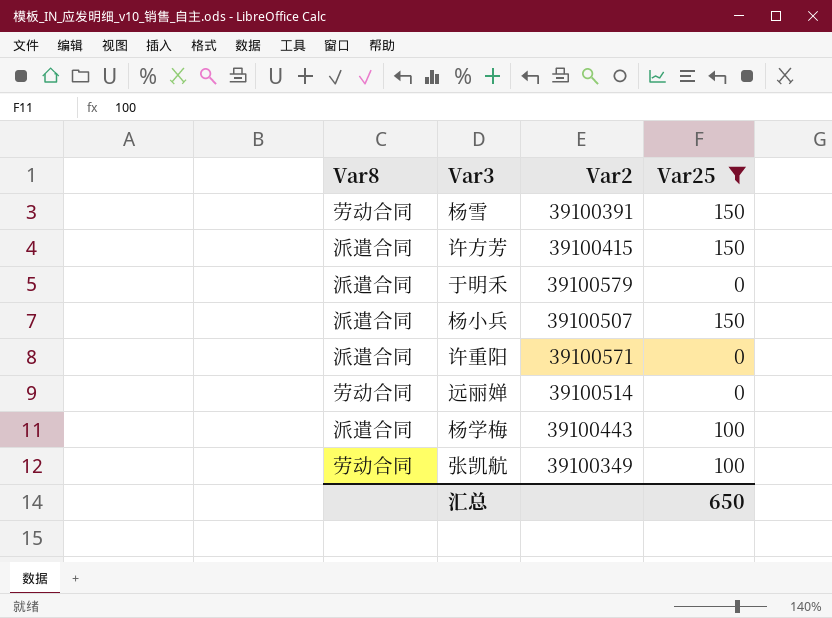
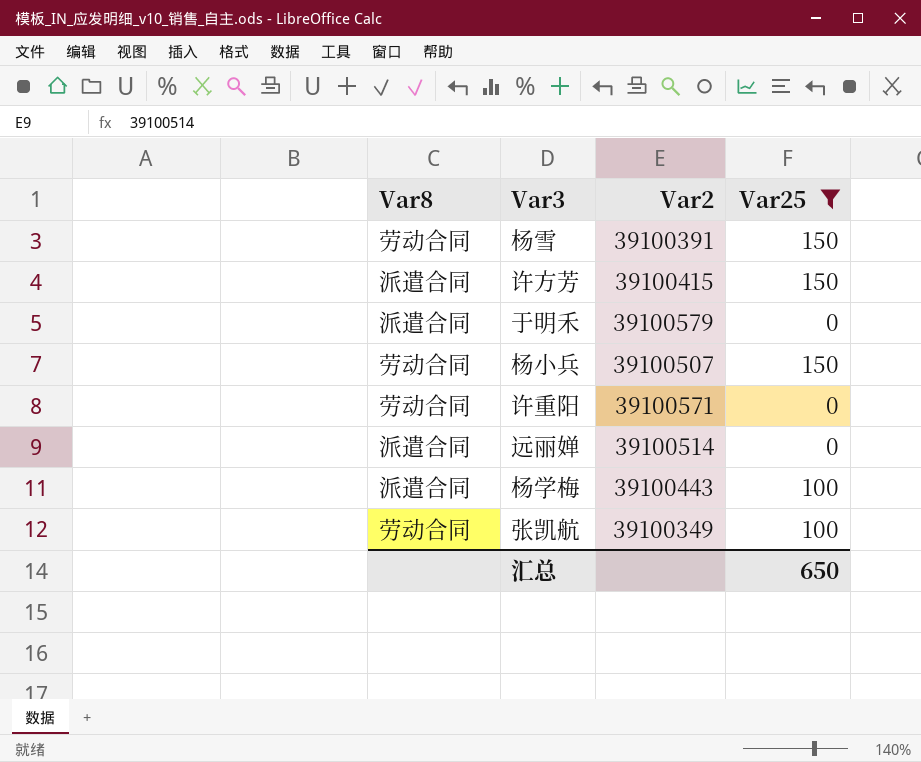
杨小兵 | Var8: 派遣合同 -> 劳动合同
许重阳 | Var8: 派遣合同 -> 劳动合同
远丽婵 | Var8: 劳动合同 -> 派遣合同

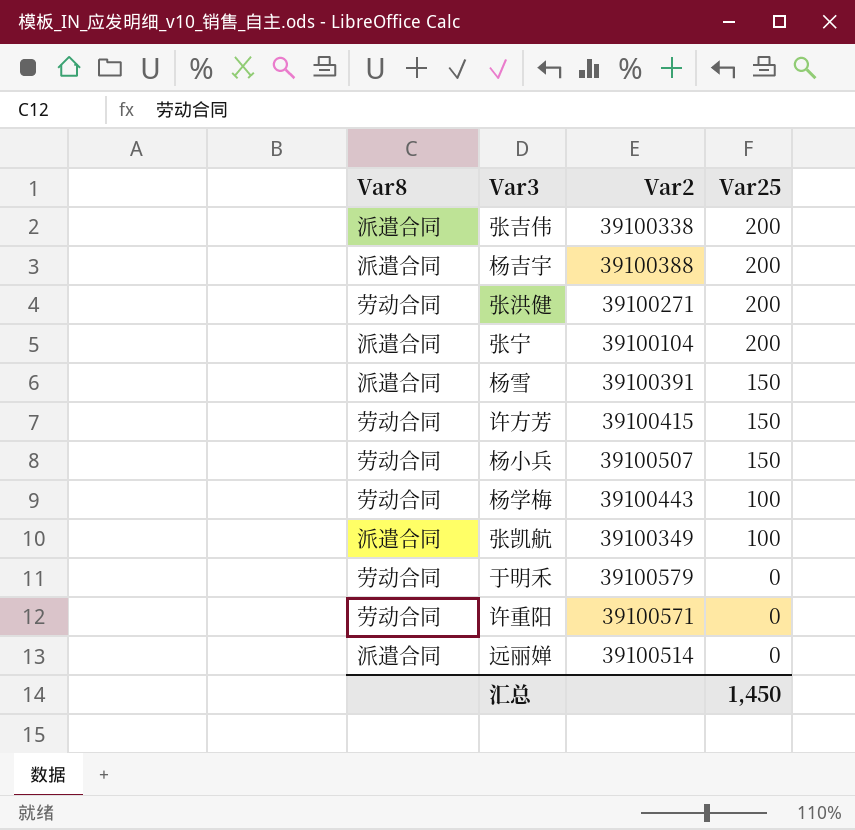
filter: Var25 != 200 -> none
row order: none -> Var25 descending
杨雪 | Var8: 劳动合同 -> 派遣合同
许方芳 | Var8: 派遣合同 -> 劳动合同
杨学梅 | Var8: 派遣合同 -> 劳动合同
张凯航 | Var8: 劳动合同 -> 派遣合同
于明禾 | Var8: 派遣合同 -> 劳动合同
汇总 | Var25: 650 -> 1,450

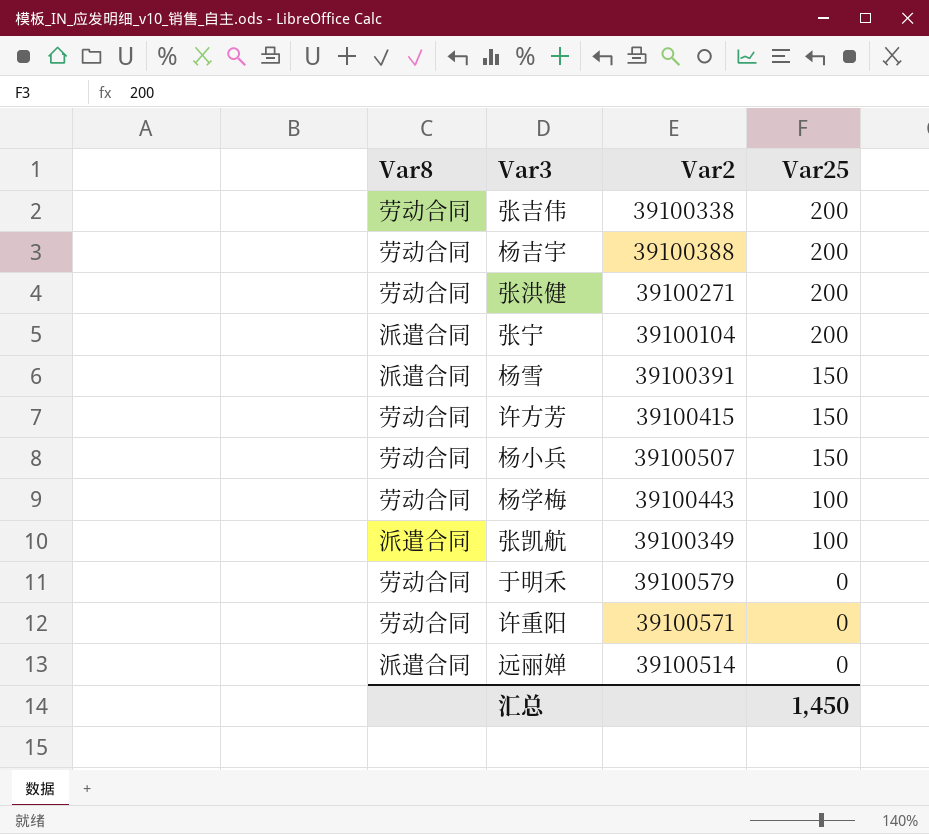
张吉伟 | Var8: 派遣合同 -> 劳动合同
杨吉宇 | Var8: 派遣合同 -> 劳动合同

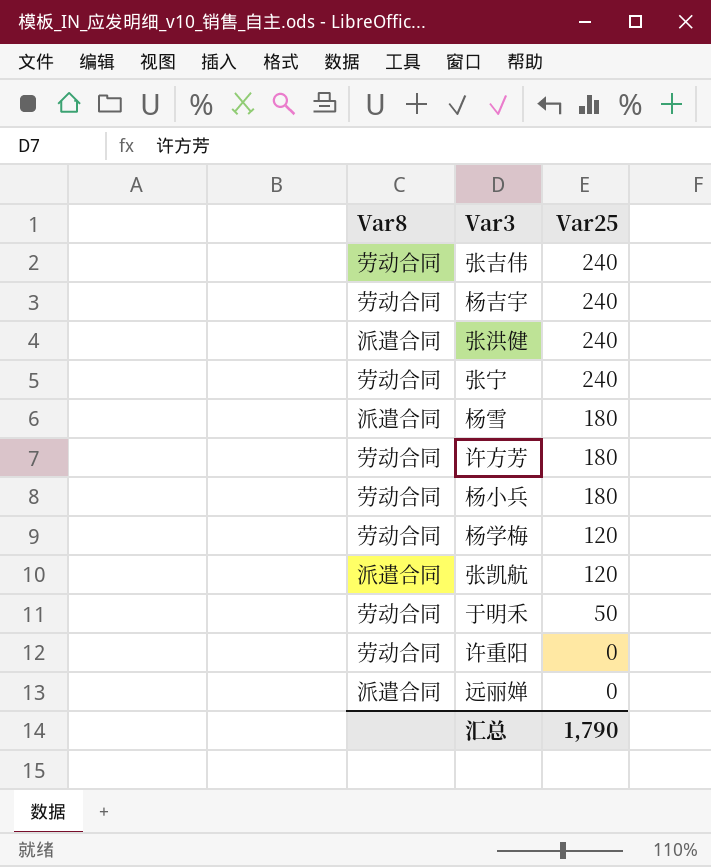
column Var2 | position: 3 -> none
张吉伟 | Var25: 200 -> 240
杨吉宇 | Var25: 200 -> 240
张洪健 | Var8: 劳动合同 -> 派遣合同
张洪健 | Var25: 200 -> 240
张宁 | Var8: 派遣合同 -> 劳动合同
张宁 | Var25: 200 -> 240
杨雪 | Var25: 150 -> 180
许方芳 | Var25: 150 -> 180
杨小兵 | Var25: 150 -> 180
杨学梅 | Var25: 100 -> 120
张凯航 | Var25: 100 -> 120
于明禾 | Var25: 0 -> 50
汇总 | Var25: 1,450 -> 1,790

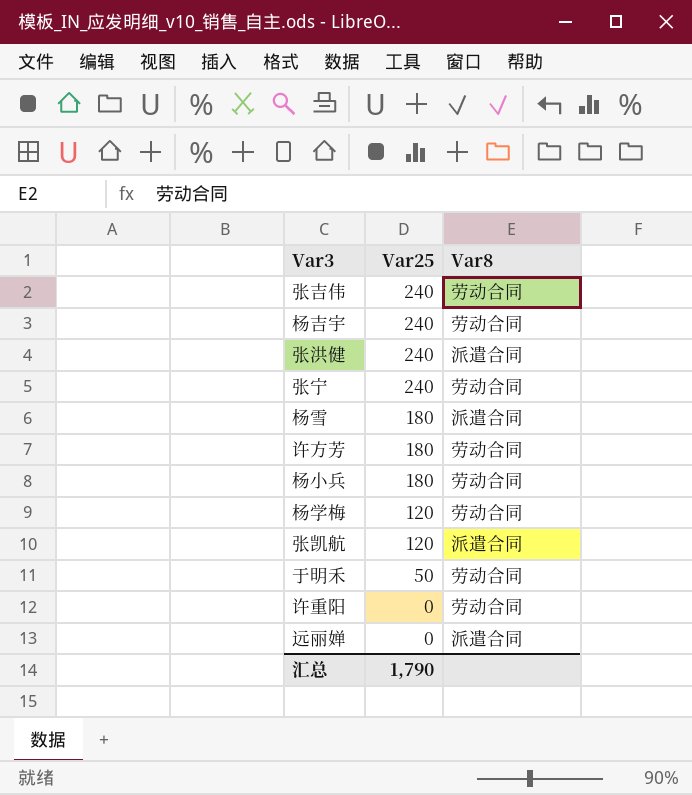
column Var8 | position: 1 -> 3

